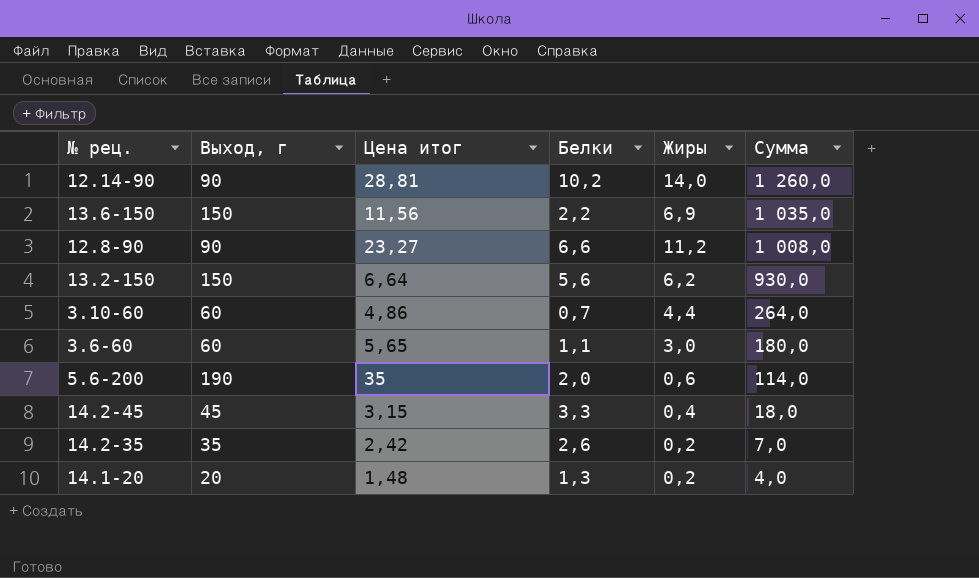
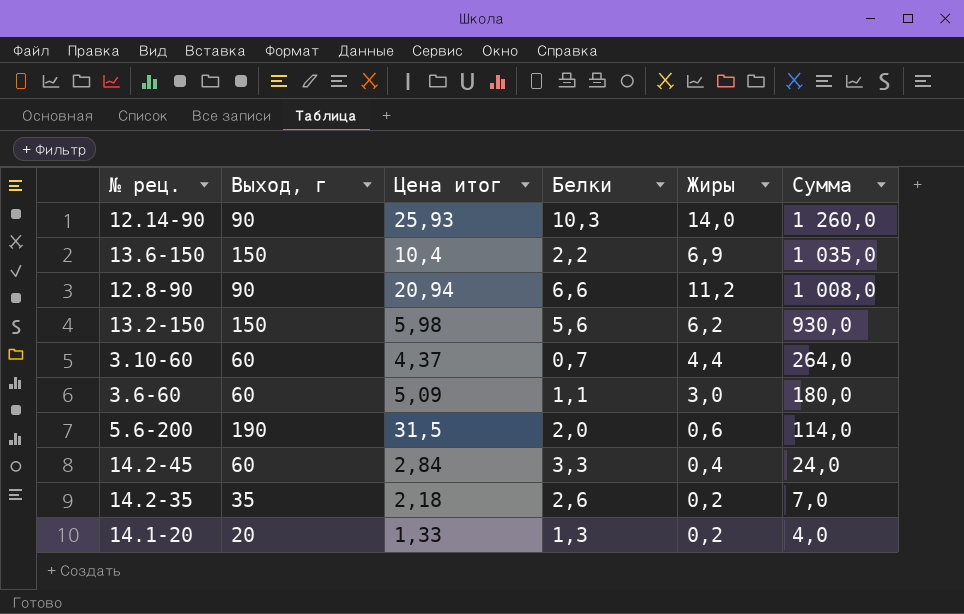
12.14-90 | Цена итог: 28,81 -> 25,93
12.14-90 | Белки: 10,2 -> 10,3
13.6-150 | Цена итог: 11,56 -> 10,4
12.8-90 | Цена итог: 23,27 -> 20,94
13.2-150 | Цена итог: 6,64 -> 5,98
3.10-60 | Цена итог: 4,86 -> 4,37
3.6-60 | Цена итог: 5,65 -> 5,09
5.6-200 | Цена итог: 35 -> 31,5
14.2-45 | Выход, г: 45 -> 60
14.2-45 | Цена итог: 3,15 -> 2,84
14.2-45 | Сумма: 18,0 -> 24,0
14.2-35 | Цена итог: 2,42 -> 2,18
14.1-20 | Цена итог: 1,48 -> 1,33

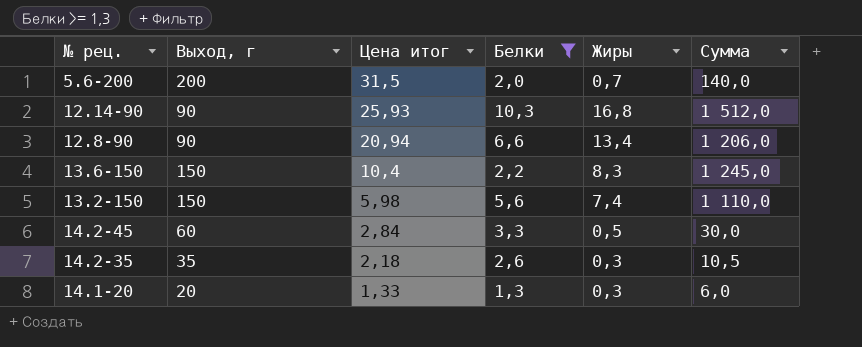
filter: none -> Белки >= 1,3
row order: Сумма descending -> Цена итог descending
5.6-200 | Выход, г: 190 -> 200
5.6-200 | Жиры: 0,6 -> 0,7
5.6-200 | Сумма: 114,0 -> 140,0
12.14-90 | Жиры: 14,0 -> 16,8
12.14-90 | Сумма: 1 260,0 -> 1 512,0
12.8-90 | Жиры: 11,2 -> 13,4
12.8-90 | Сумма: 1 008,0 -> 1 206,0
13.6-150 | Жиры: 6,9 -> 8,3
13.6-150 | Сумма: 1 035,0 -> 1 245,0
13.2-150 | Жиры: 6,2 -> 7,4
13.2-150 | Сумма: 930,0 -> 1 110,0
14.2-45 | Жиры: 0,4 -> 0,5
14.2-45 | Сумма: 24,0 -> 30,0
14.2-35 | Жиры: 0,2 -> 0,3
14.2-35 | Сумма: 7,0 -> 10,5
14.1-20 | Жиры: 0,2 -> 0,3
14.1-20 | Сумма: 4,0 -> 6,0

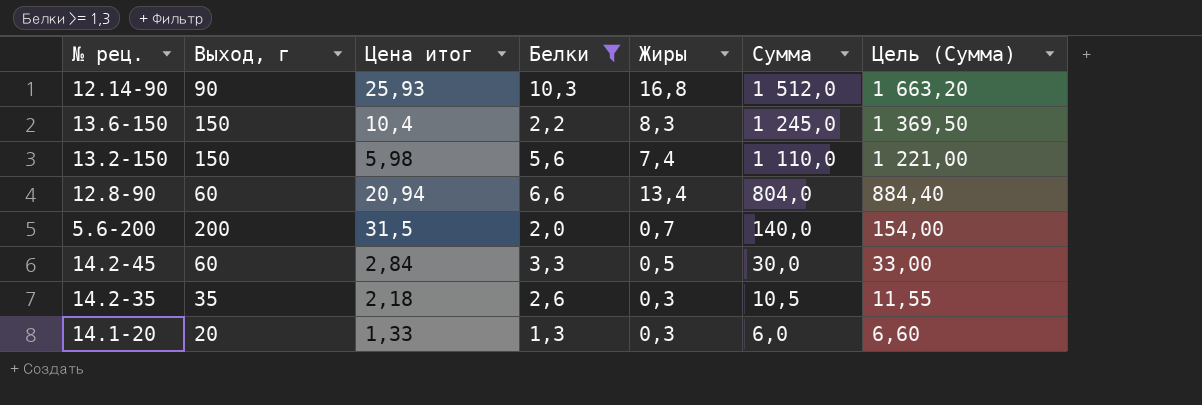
row order: Цена итог descending -> Сумма descending
column Цель (Сумма) | formula: none -> [Сумма] * 1,1
12.8-90 | Выход, г: 90 -> 60
12.8-90 | Сумма: 1 206,0 -> 804,0

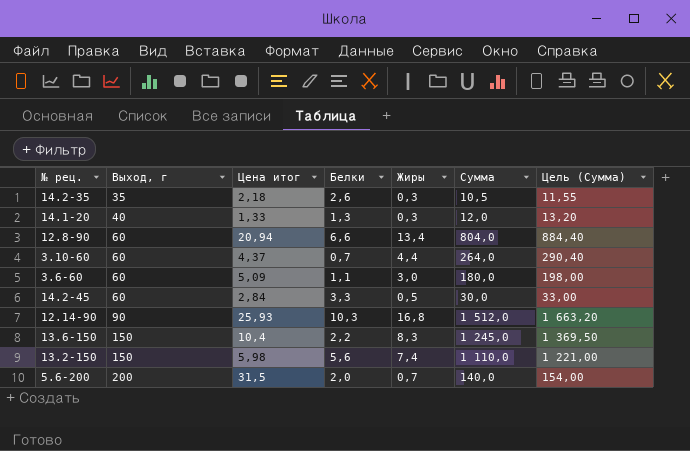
filter: Белки >= 1,3 -> none
row order: Сумма descending -> Выход, г ascending
14.1-20 | Выход, г: 20 -> 40
14.1-20 | Сумма: 6,0 -> 12,0
14.1-20 | Цель (Сумма): 6,60 -> 13,20

